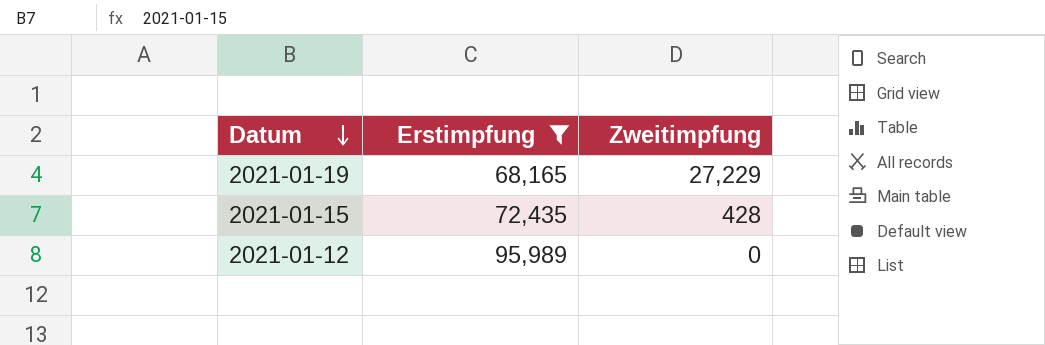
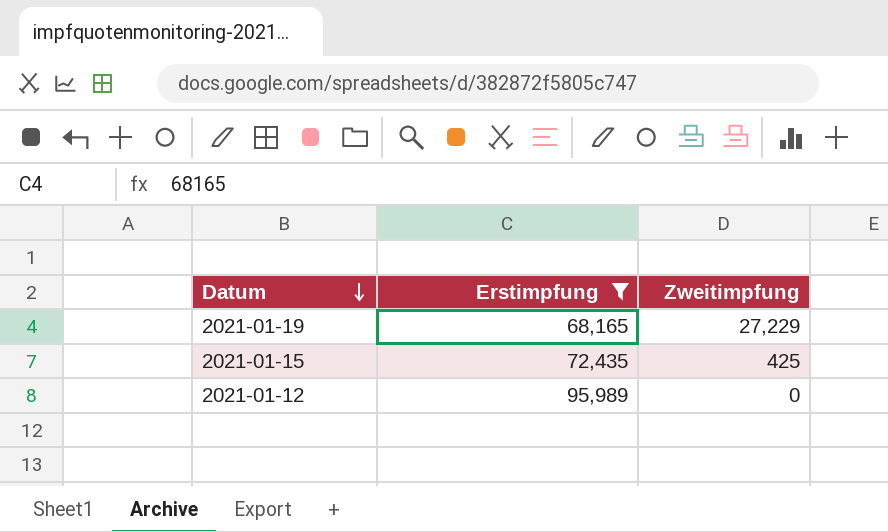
2021-01-15 | Zweitimpfung: 428 -> 425

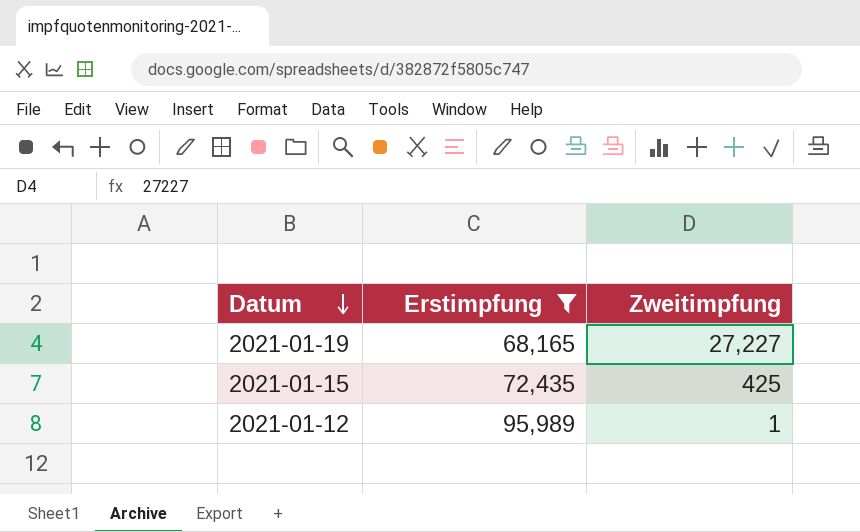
2021-01-19 | Zweitimpfung: 27,229 -> 27,227
2021-01-12 | Zweitimpfung: 0 -> 1

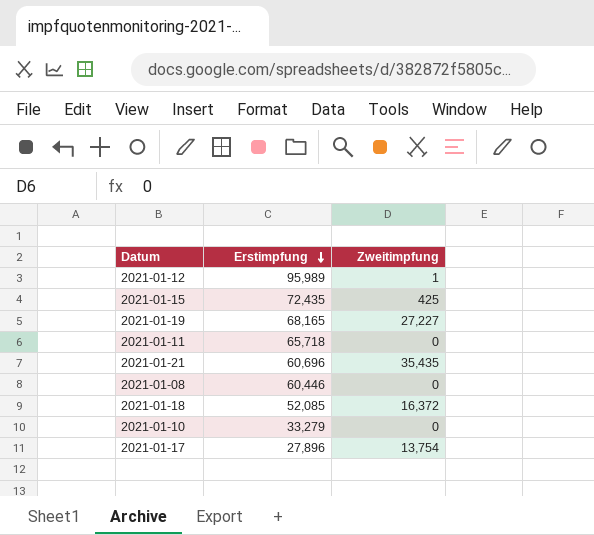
filter: Erstimpfung >= 68,165 -> none
row order: Datum descending -> Erstimpfung descending

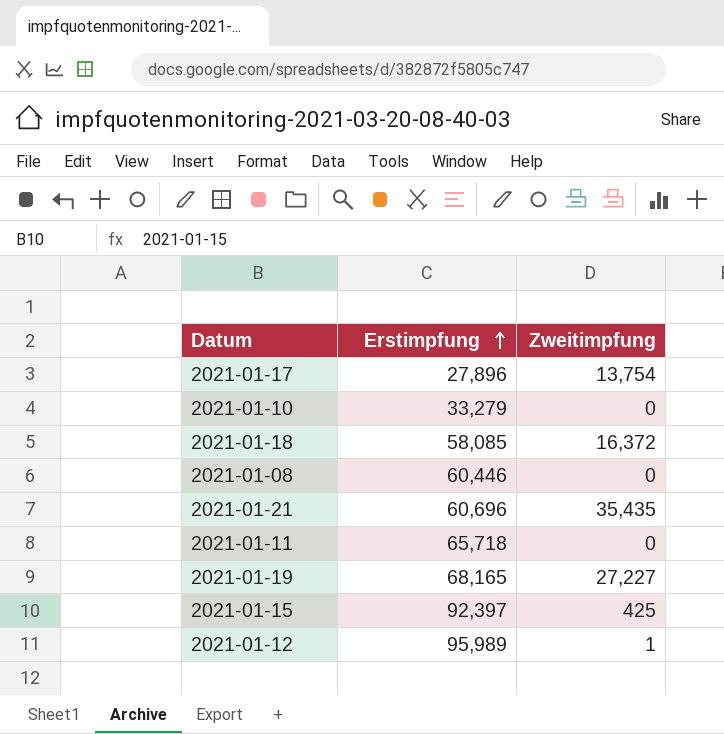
row order: Erstimpfung descending -> Erstimpfung ascending
2021-01-18 | Erstimpfung: 52,085 -> 58,085
2021-01-15 | Erstimpfung: 72,435 -> 92,397

